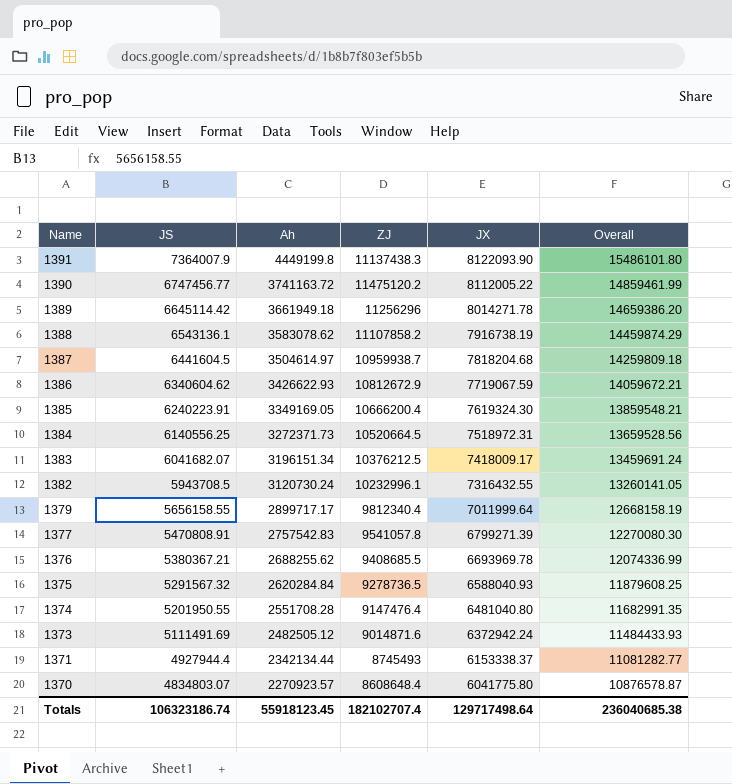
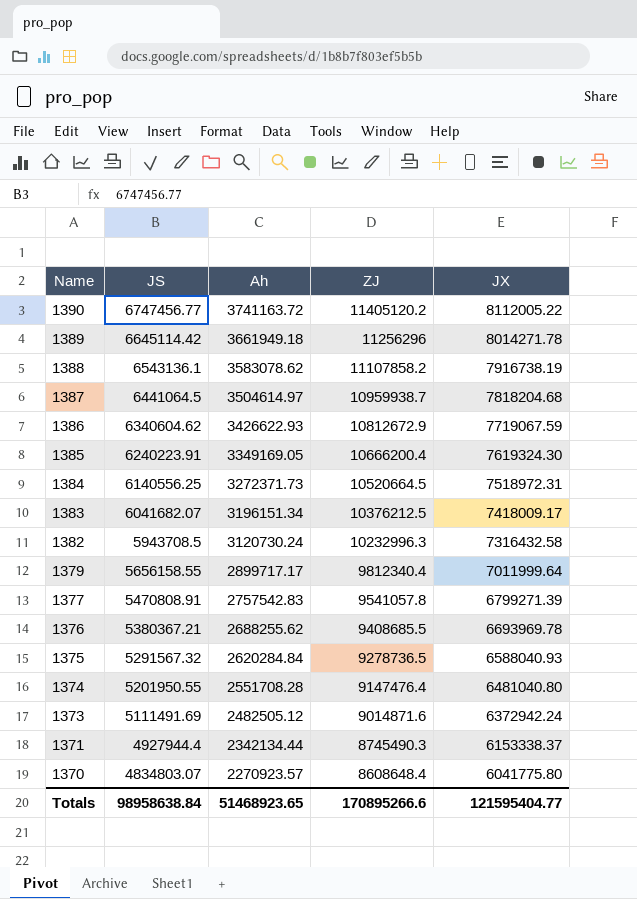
column Overall | formula: [JS] + [JX] -> none
row 1391: 7364007.9 | 4449199.8 | 11137438.3 | 8122093.90 | 15486101.80 -> none
1390 | ZJ: 11475120.2 -> 11405120.2
1387 | JS: 6441604.5 -> 6441064.5
1382 | ZJ: 10232996.1 -> 10232996.3
1382 | JX: 7316432.55 -> 7316432.58
1371 | ZJ: 8745493 -> 8745490.3
Totals | JS: 106323186.74 -> 98958638.84
Totals | Ah: 55918123.45 -> 51468923.65
Totals | ZJ: 182102707.4 -> 170895266.6
Totals | JX: 129717498.64 -> 121595404.77

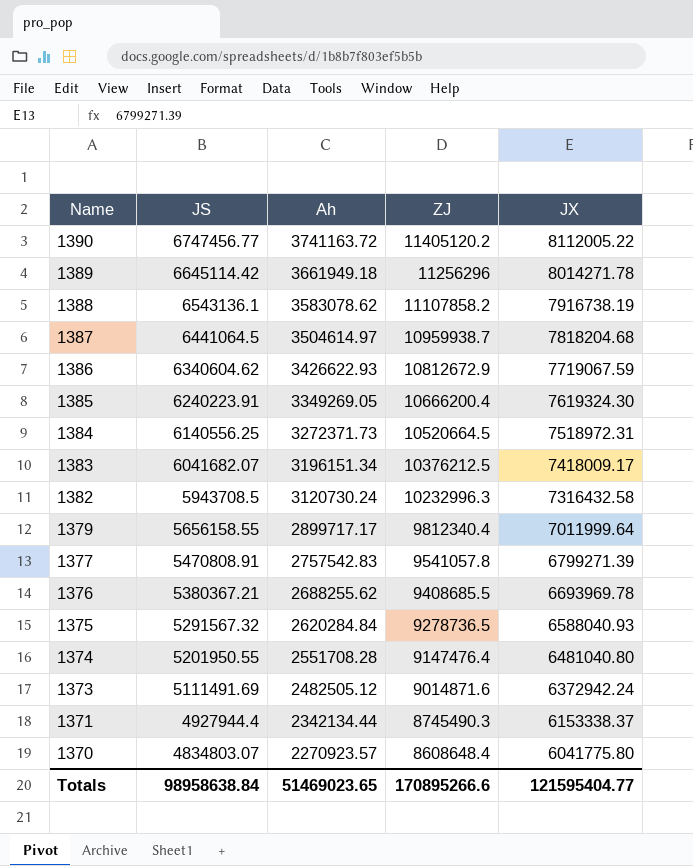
1385 | Ah: 3349169.05 -> 3349269.05
Totals | Ah: 51468923.65 -> 51469023.65

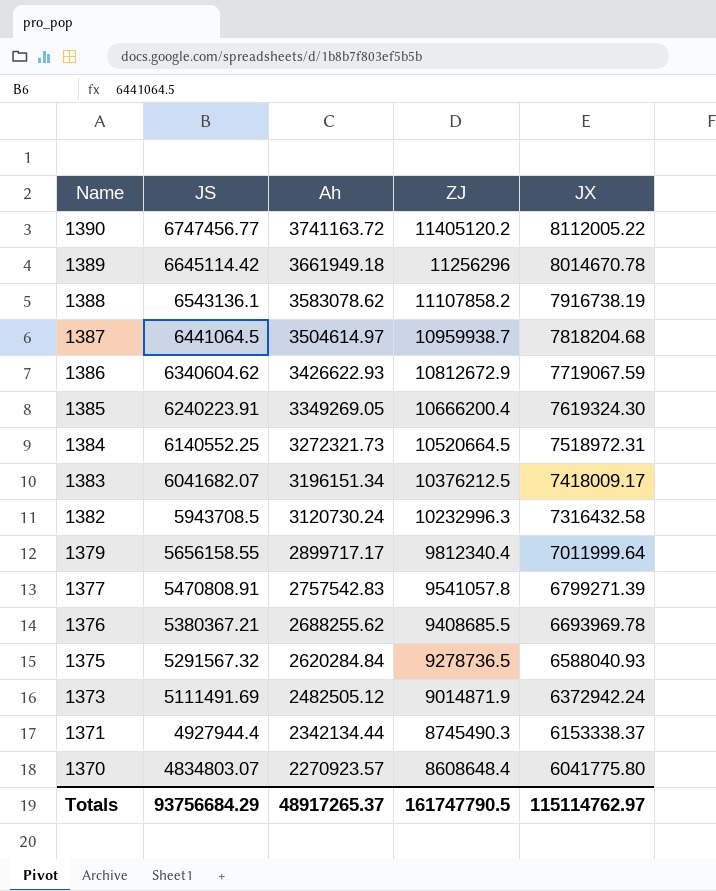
row 1374: 5201950.55 | 2551708.28 | 9147476.4 | 6481040.80 -> none
1389 | JX: 8014271.78 -> 8014670.78
1384 | JS: 6140556.25 -> 6140552.25
1384 | Ah: 3272371.73 -> 3272321.73
1373 | ZJ: 9014871.6 -> 9014871.9
Totals | JS: 98958638.84 -> 93756684.29
Totals | Ah: 51469023.65 -> 48917265.37
Totals | ZJ: 170895266.6 -> 161747790.5
Totals | JX: 121595404.77 -> 115114762.97

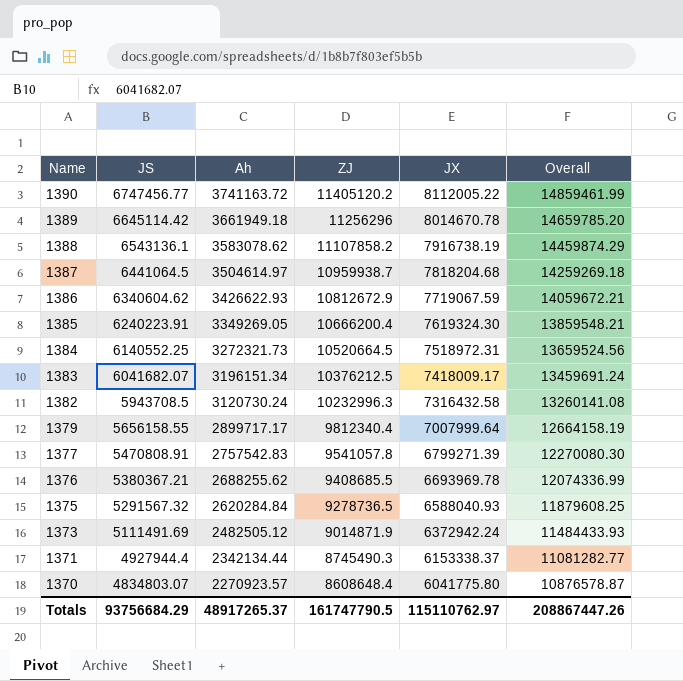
column Overall | formula: none -> [JS] + [JX]
1379 | JX: 7011999.64 -> 7007999.64
Totals | JX: 115114762.97 -> 115110762.97

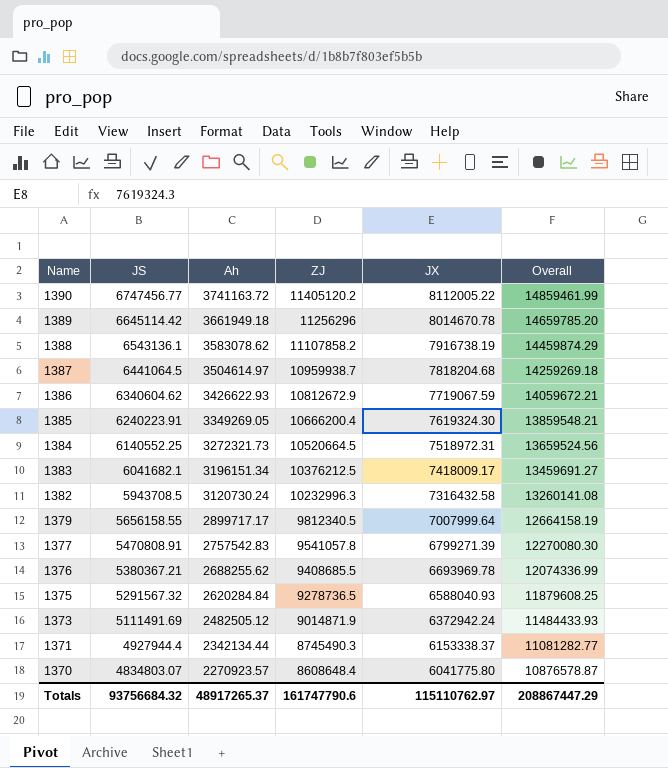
1383 | JS: 6041682.07 -> 6041682.1
1383 | Overall: 13459691.24 -> 13459691.27
1379 | ZJ: 9812340.4 -> 9812340.5
Totals | JS: 93756684.29 -> 93756684.32
Totals | ZJ: 161747790.5 -> 161747790.6
Totals | Overall: 208867447.26 -> 208867447.29

